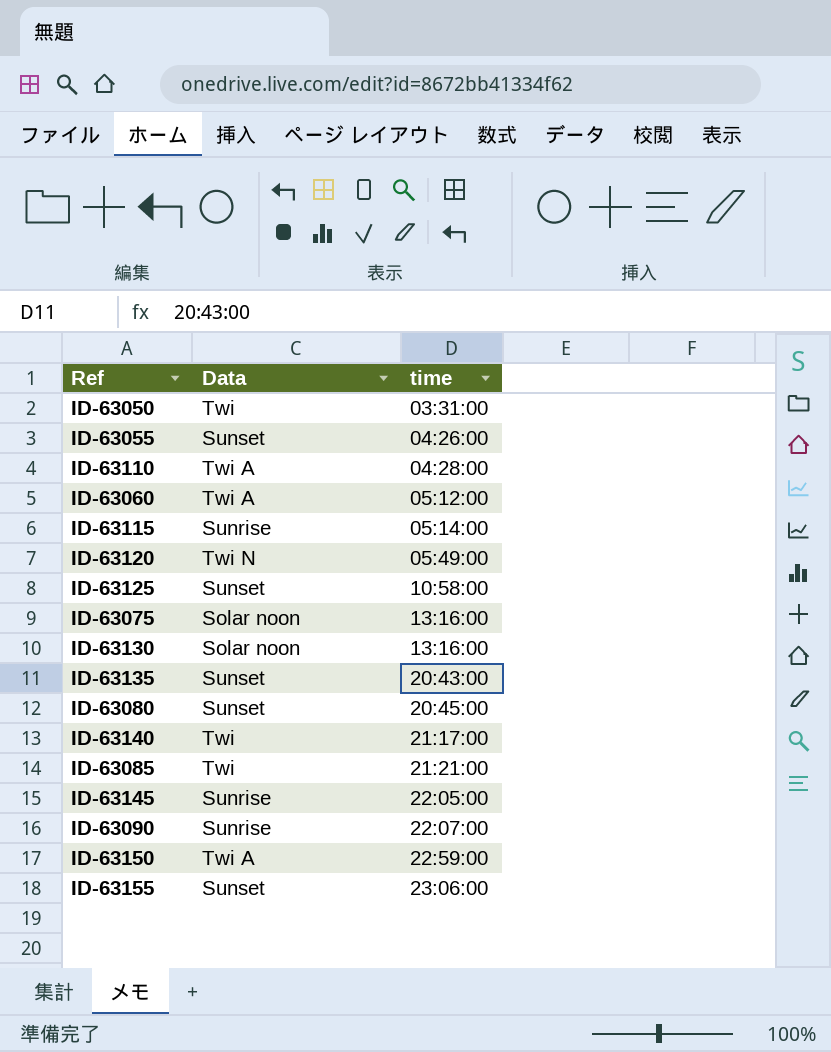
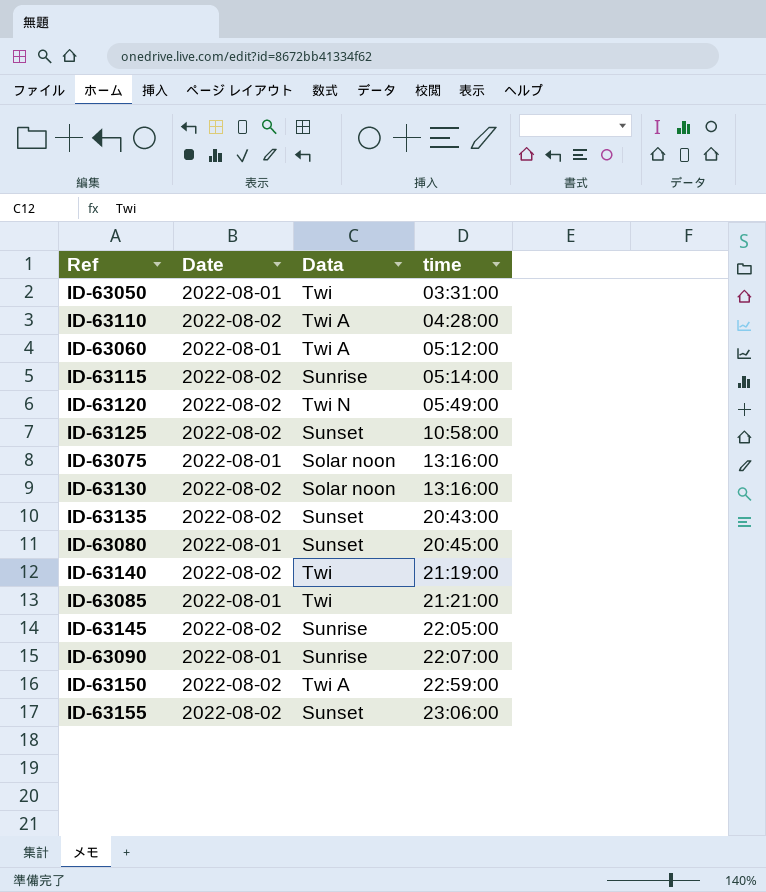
column Date | position: none -> 2
row ID-63055: Sunset | 04:26:00 -> none
ID-63140 | time: 21:17:00 -> 21:19:00

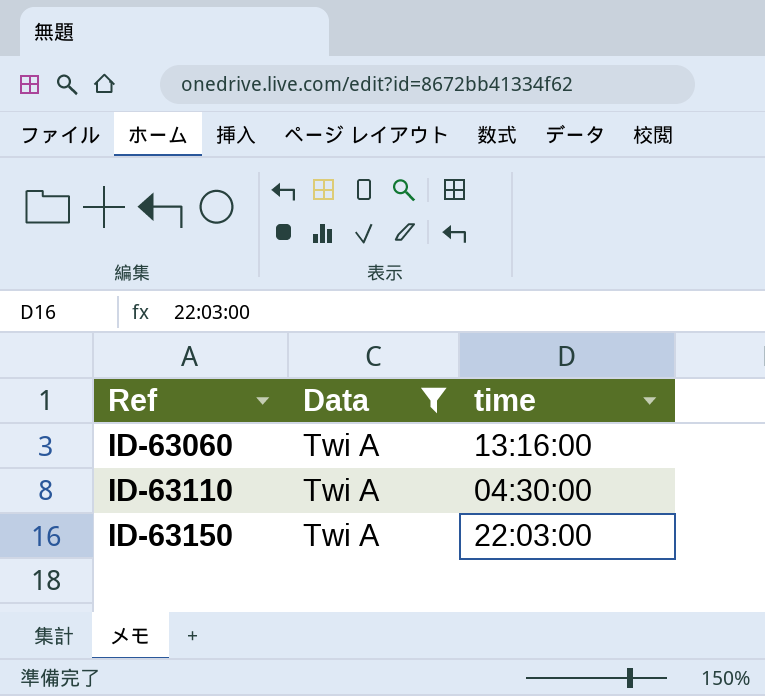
filter: none -> Data = Twi A
row order: time ascending -> Ref ascending
column Date | position: 2 -> none
ID-63060 | time: 05:12:00 -> 13:16:00
ID-63110 | time: 04:28:00 -> 04:30:00
ID-63150 | time: 22:59:00 -> 22:03:00

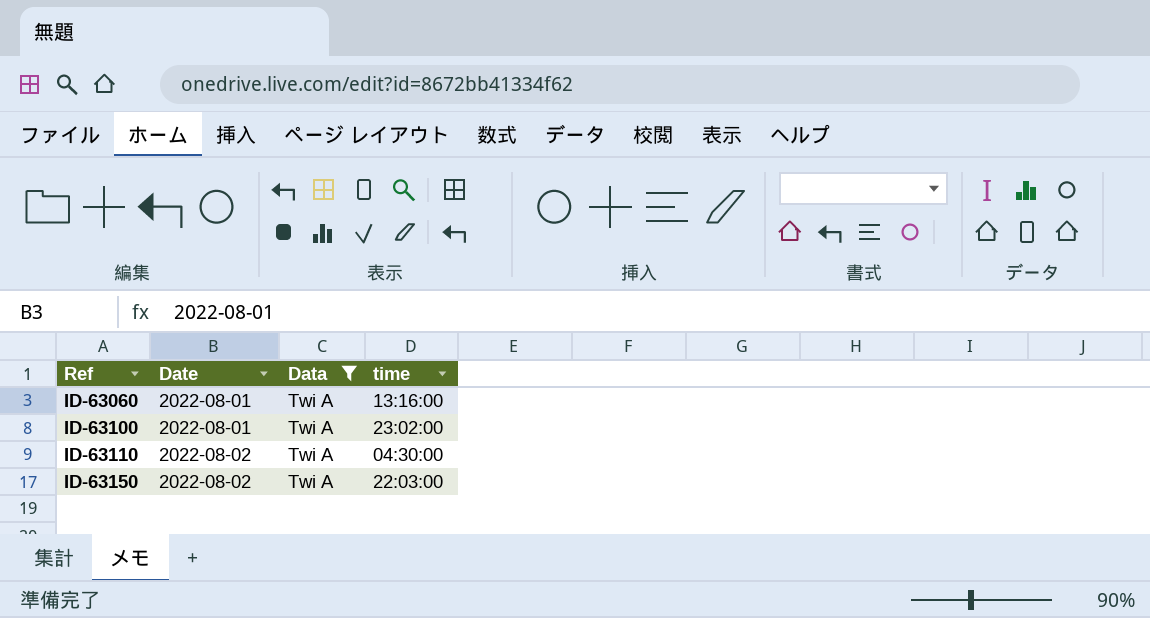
column Date | position: none -> 2
row ID-63100: none -> 2022-08-01 | Twi A | 23:02:00

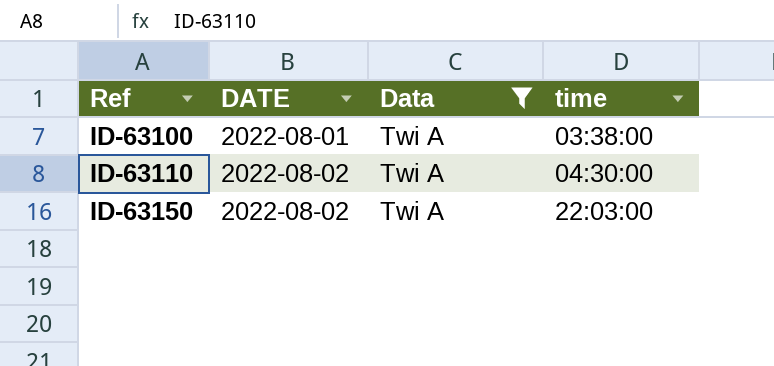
column name: Date -> DATE
row ID-63060: 2022-08-01 | Twi A | 13:16:00 -> none
ID-63100 | time: 23:02:00 -> 03:38:00

